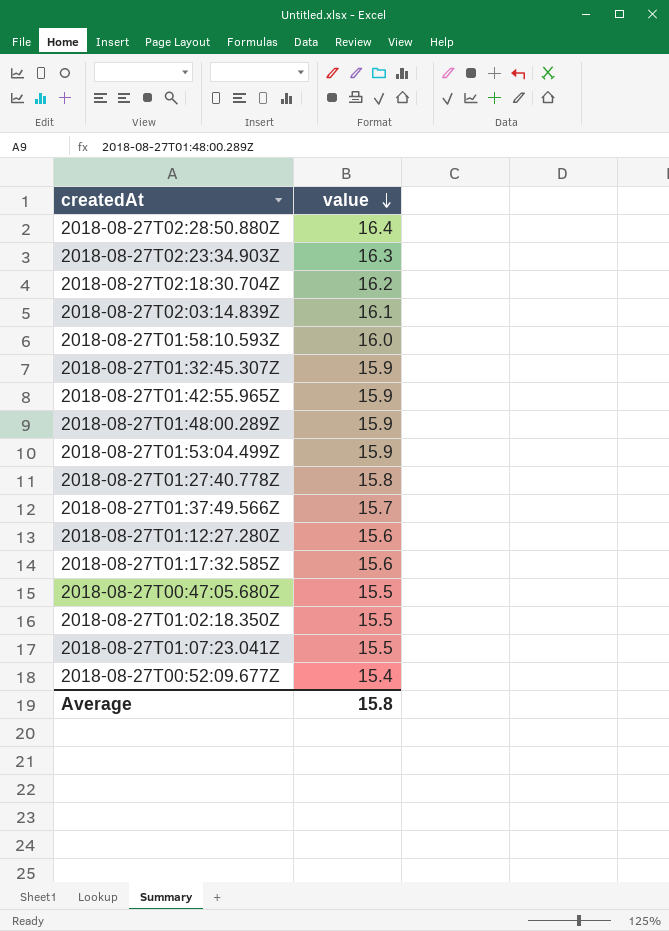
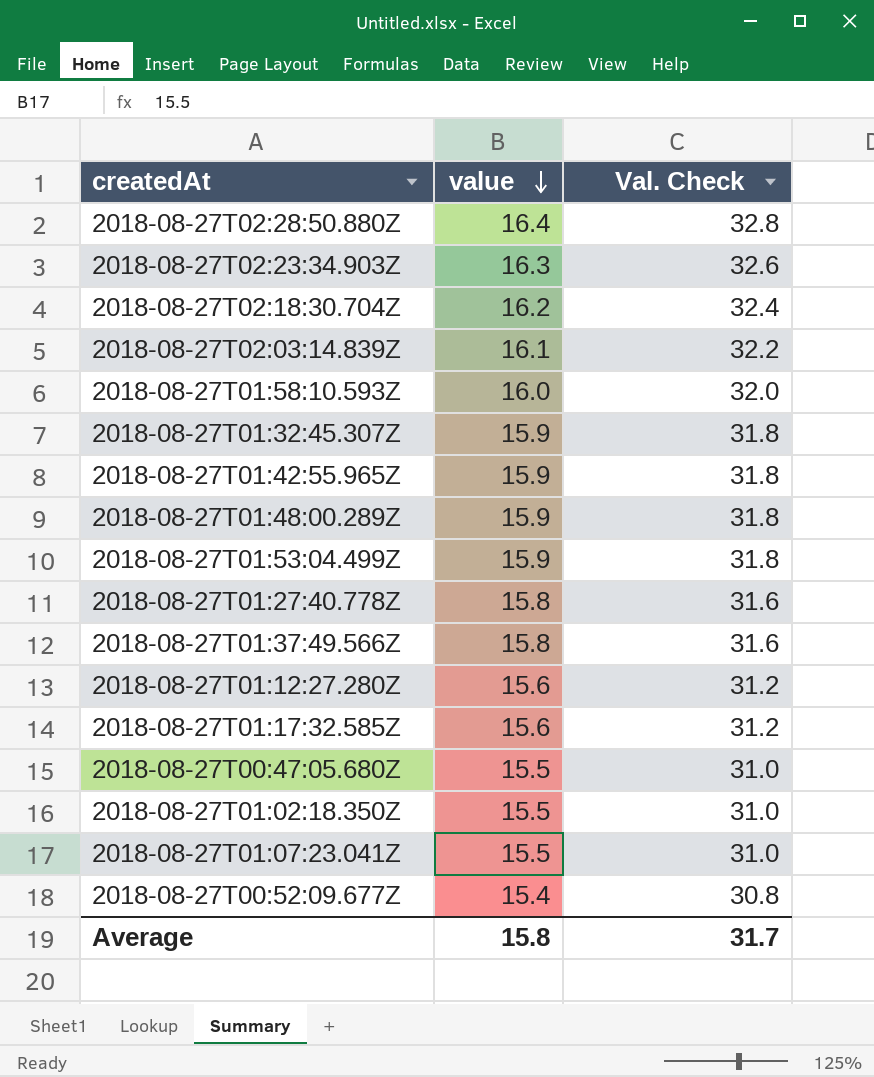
column Val. Check | formula: none -> [value] * 2
2018-08-27T01:37:49.566Z | value: 15.7 -> 15.8

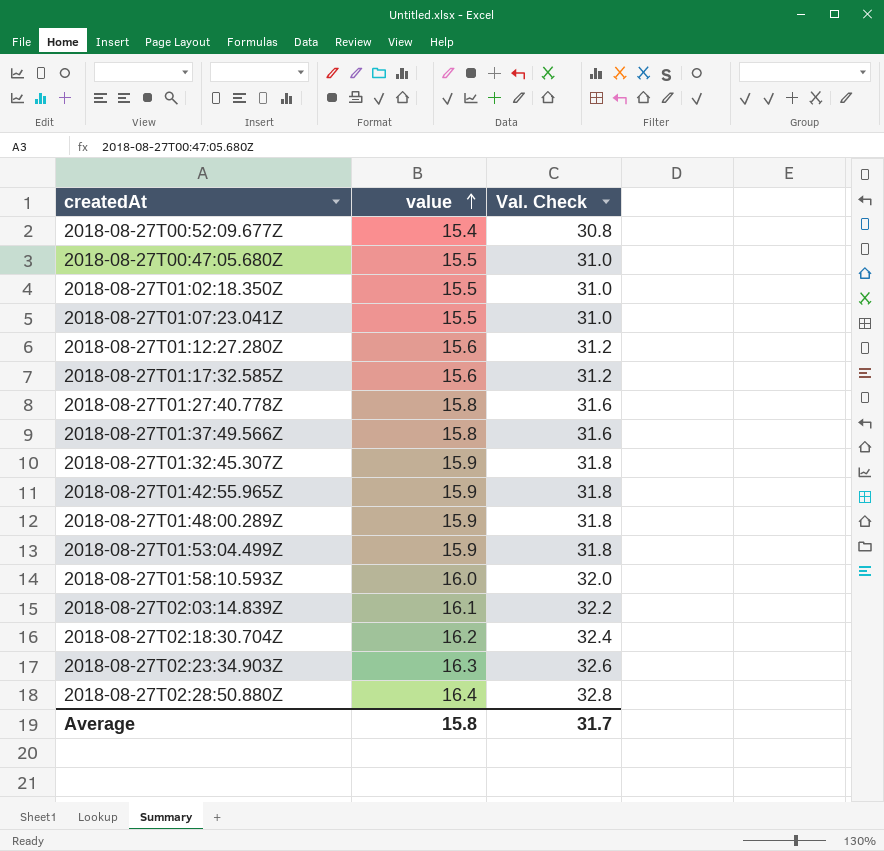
row order: value descending -> value ascending

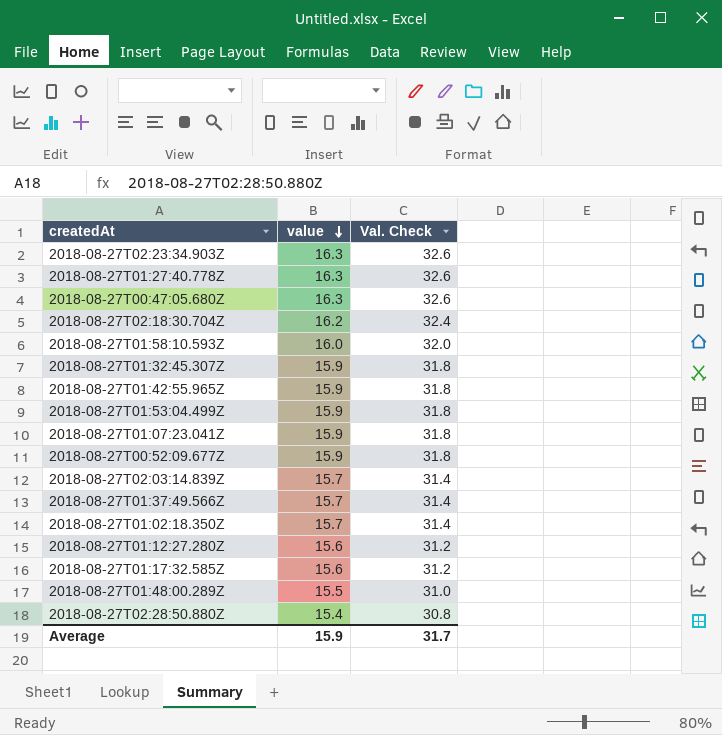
row order: value ascending -> value descending
2018-08-27T01:27:40.778Z | value: 15.8 -> 16.3
2018-08-27T01:27:40.778Z | Val. Check: 31.6 -> 32.6
2018-08-27T00:47:05.680Z | value: 15.5 -> 16.3
2018-08-27T00:47:05.680Z | Val. Check: 31.0 -> 32.6
2018-08-27T01:07:23.041Z | value: 15.5 -> 15.9
2018-08-27T01:07:23.041Z | Val. Check: 31.0 -> 31.8
2018-08-27T00:52:09.677Z | value: 15.4 -> 15.9
2018-08-27T00:52:09.677Z | Val. Check: 30.8 -> 31.8
2018-08-27T02:03:14.839Z | value: 16.1 -> 15.7
2018-08-27T02:03:14.839Z | Val. Check: 32.2 -> 31.4
2018-08-27T01:37:49.566Z | value: 15.8 -> 15.7
2018-08-27T01:37:49.566Z | Val. Check: 31.6 -> 31.4
2018-08-27T01:02:18.350Z | value: 15.5 -> 15.7
2018-08-27T01:02:18.350Z | Val. Check: 31.0 -> 31.4
2018-08-27T01:48:00.289Z | value: 15.9 -> 15.5
2018-08-27T01:48:00.289Z | Val. Check: 31.8 -> 31.0
2018-08-27T02:28:50.880Z | value: 16.4 -> 15.4
2018-08-27T02:28:50.880Z | Val. Check: 32.8 -> 30.8
Average | value: 15.8 -> 15.9

